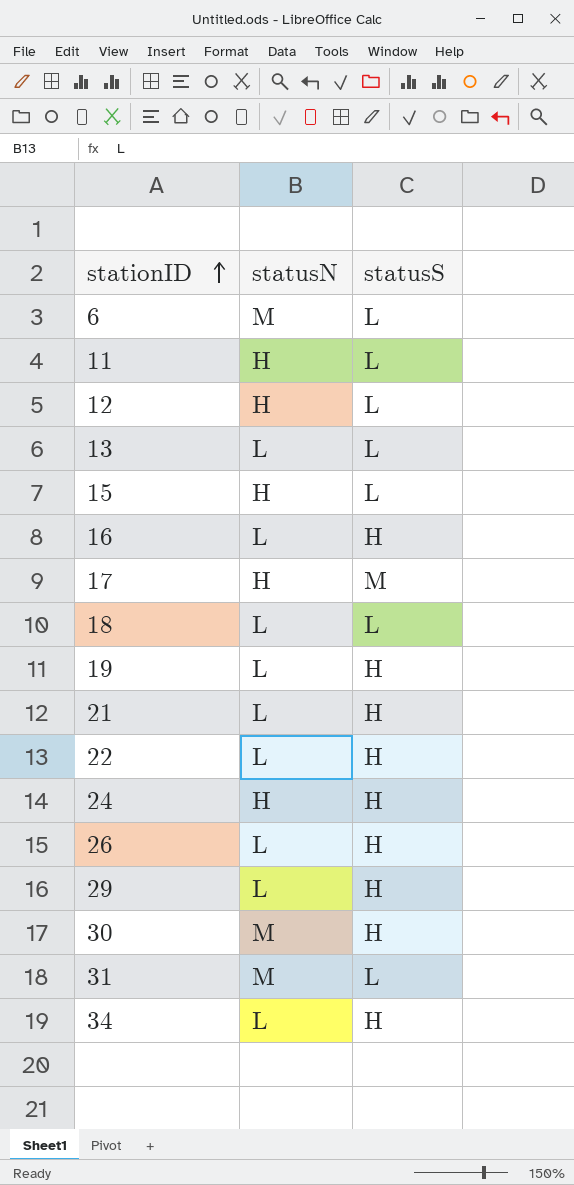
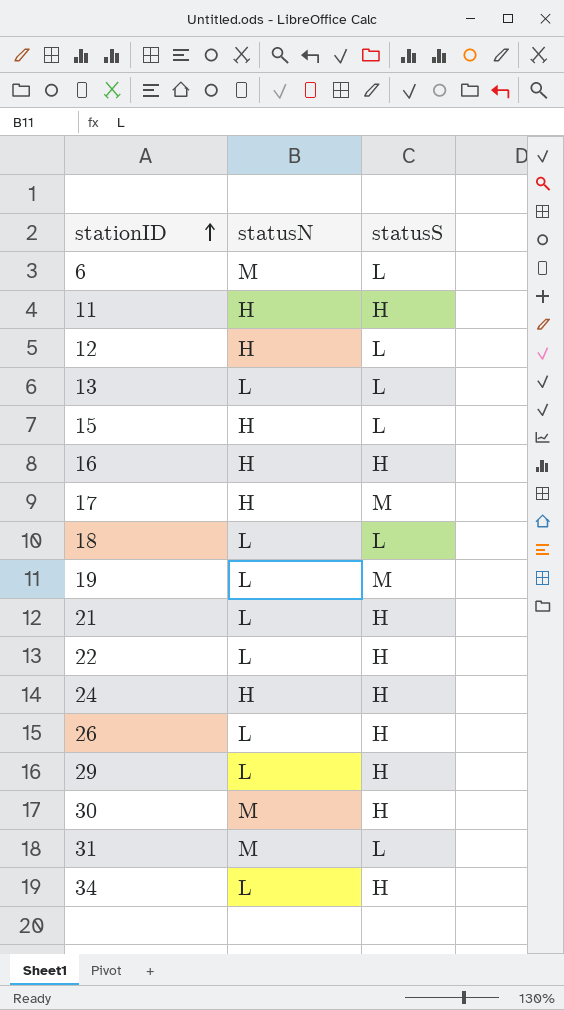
11 | statusS: L -> H
16 | statusN: L -> H
19 | statusS: H -> M

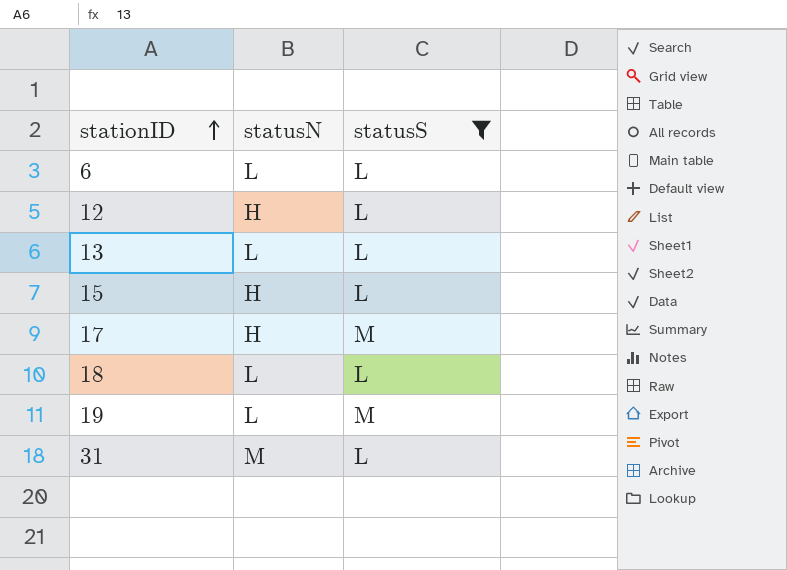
filter: none -> statusS != H
6 | statusN: M -> L

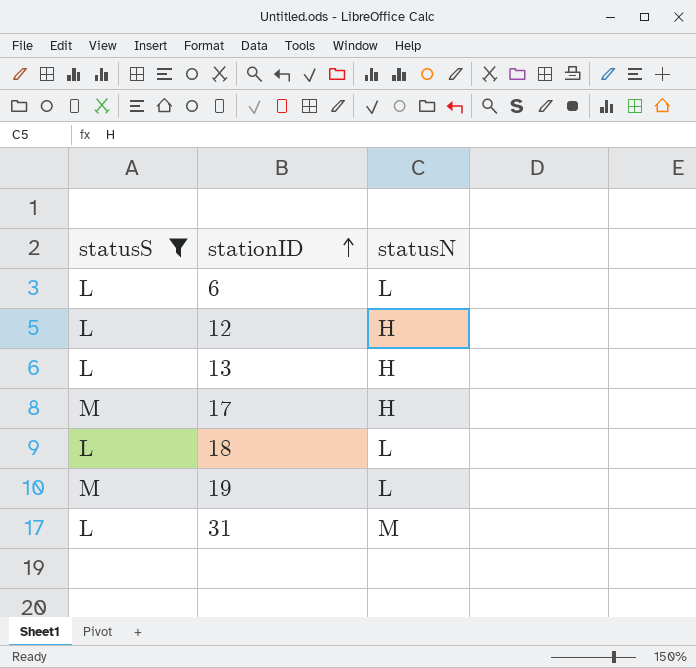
column statusS | position: 3 -> 1
row 15: H | L -> none
13 | statusN: L -> H

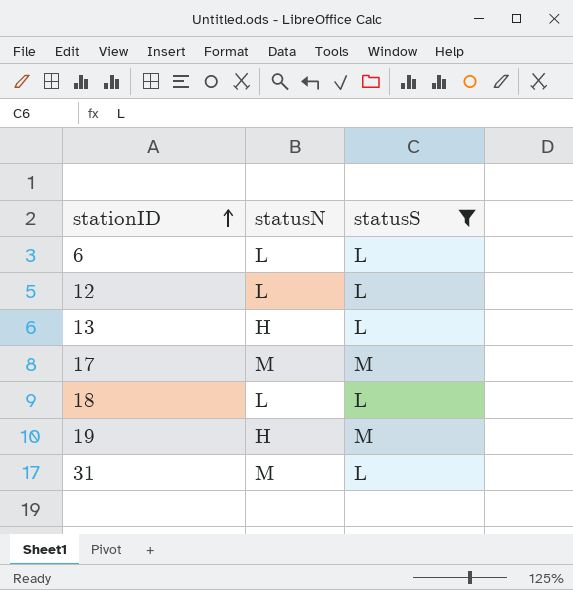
column statusS | position: 1 -> 3
12 | statusN: H -> L
17 | statusN: H -> M
19 | statusN: L -> H

